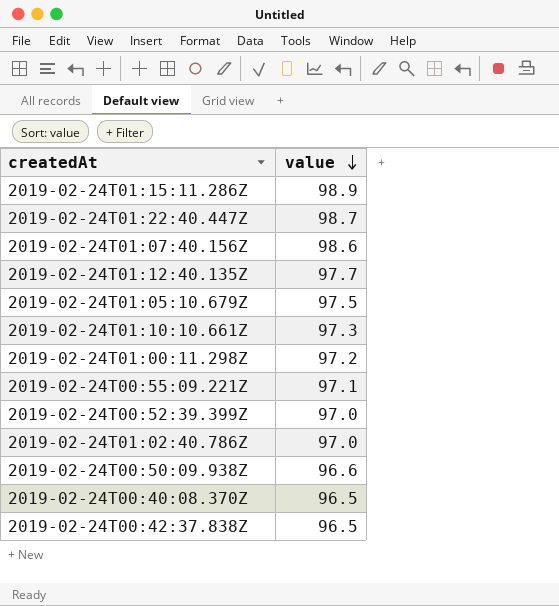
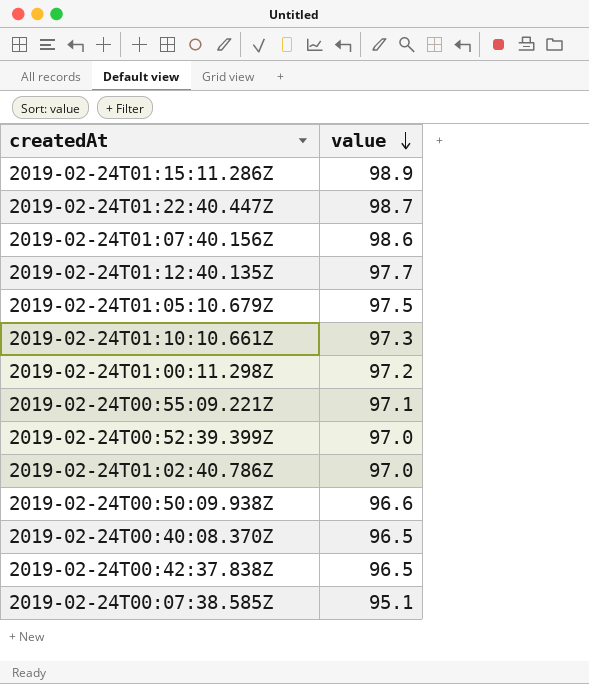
row 2019-02-24T00:07:38.585Z: none -> 95.1

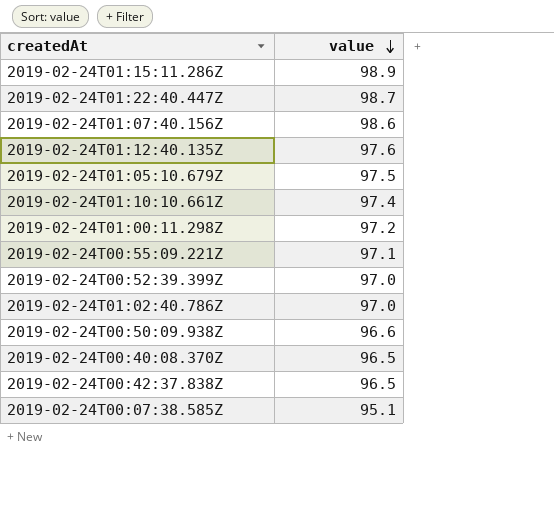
2019-02-24T01:12:40.135Z | value: 97.7 -> 97.6
2019-02-24T01:10:10.661Z | value: 97.3 -> 97.4

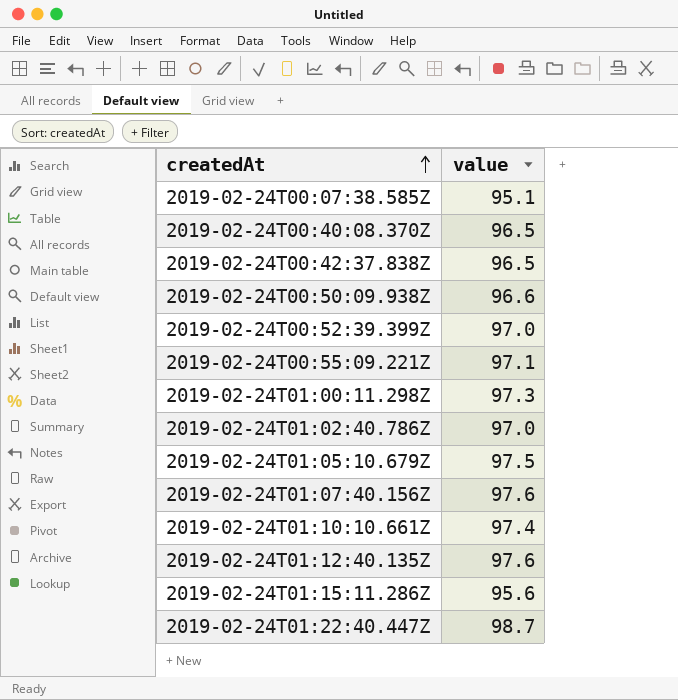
row order: value descending -> createdAt ascending
2019-02-24T01:00:11.298Z | value: 97.2 -> 97.3
2019-02-24T01:07:40.156Z | value: 98.6 -> 97.6
2019-02-24T01:15:11.286Z | value: 98.9 -> 95.6

